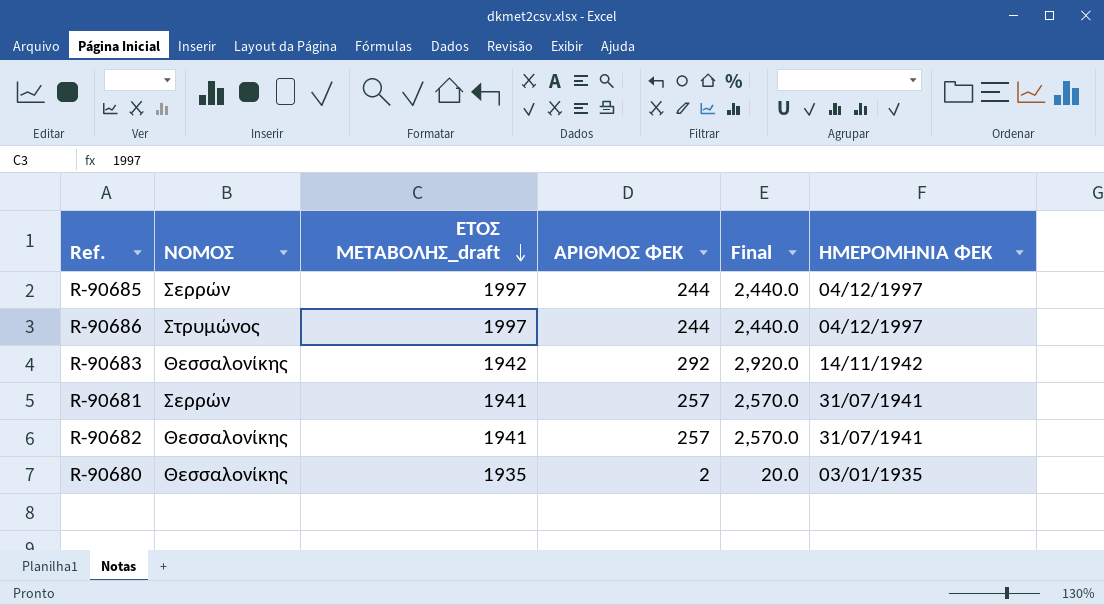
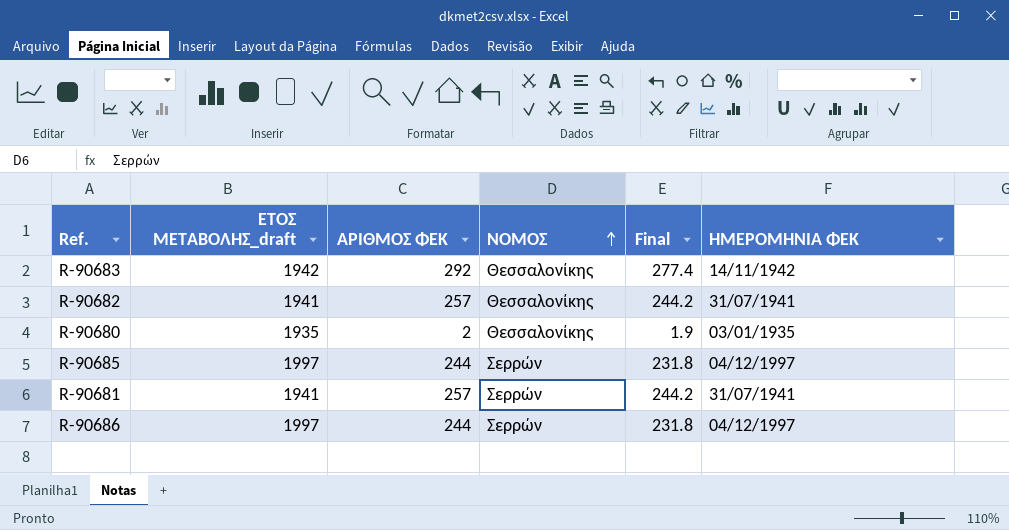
row order: ΕΤΟΣ ΜΕΤΑΒΟΛΗΣ_draft descending -> ΝΟΜΟΣ ascending
column ΝΟΜΟΣ | position: 2 -> 4
column Final | formula: [ΑΡΙΘΜΟΣ ΦΕΚ] * 10 -> [ΑΡΙΘΜΟΣ ΦΕΚ] * 0.95
R-90686 | ΝΟΜΟΣ: Στρυμώνος -> Σερρών

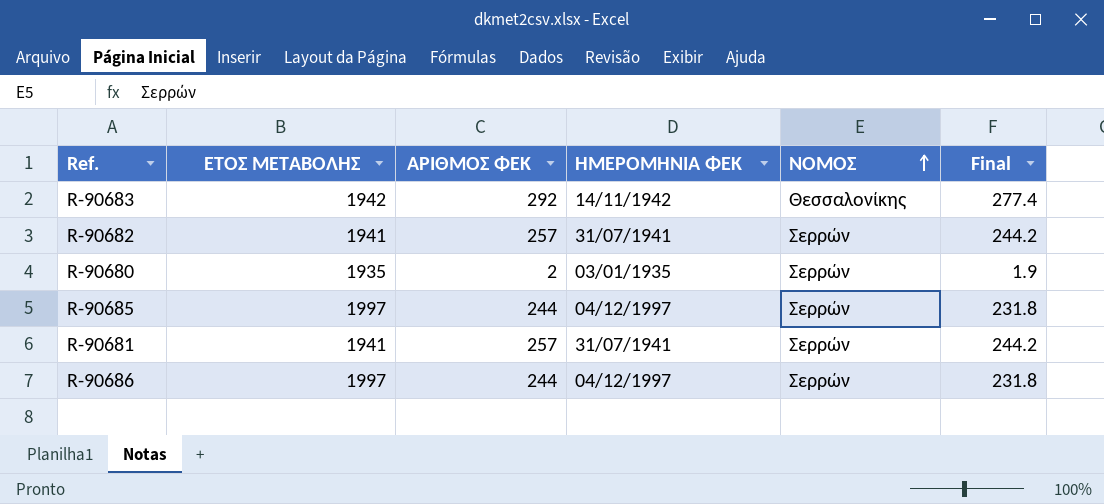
column name: ΕΤΟΣ ΜΕΤΑΒΟΛΗΣ_draft -> ΕΤΟΣ ΜΕΤΑΒΟΛΗΣ
column ΗΜΕΡΟΜΗΝΙΑ ΦΕΚ | position: 6 -> 4
R-90682 | ΝΟΜΟΣ: Θεσσαλονίκης -> Σερρών
R-90680 | ΝΟΜΟΣ: Θεσσαλονίκης -> Σερρών

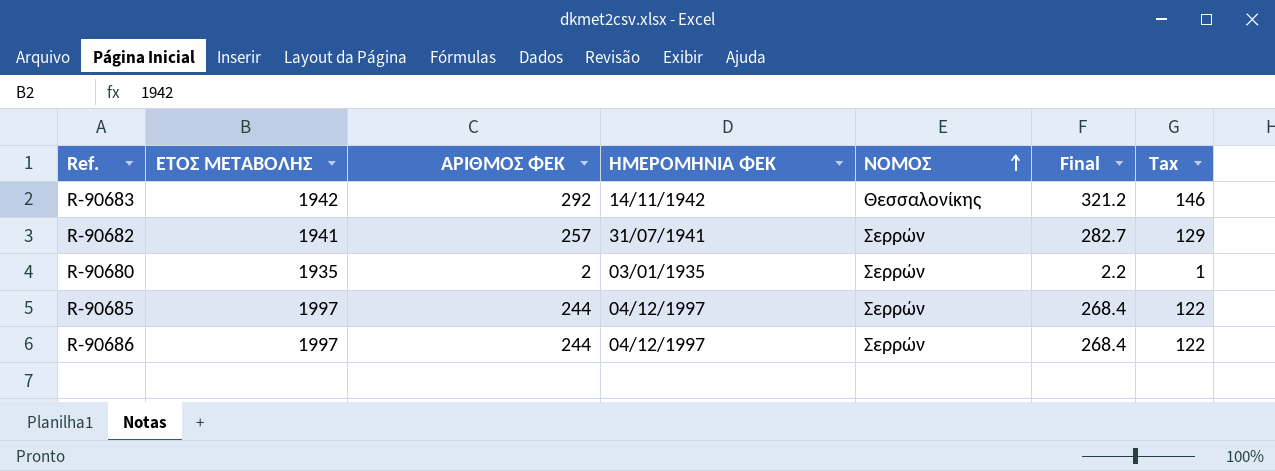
column Final | formula: [ΑΡΙΘΜΟΣ ΦΕΚ] * 0.95 -> [ΑΡΙΘΜΟΣ ΦΕΚ] * 1.1
column Tax | formula: none -> [ΑΡΙΘΜΟΣ ΦΕΚ] * 0.5
row R-90681: 1941 | 257 | 31/07/1941 | Σερρών | 244.2 -> none

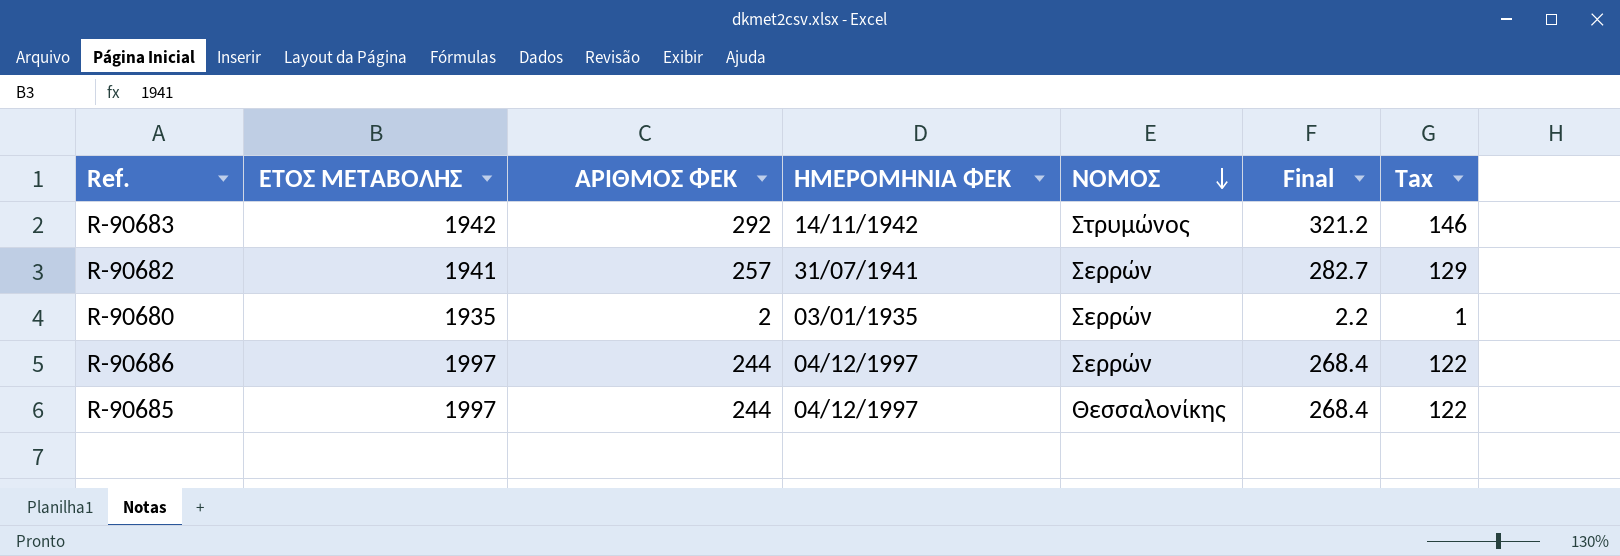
row order: ΝΟΜΟΣ ascending -> ΝΟΜΟΣ descending
R-90683 | ΝΟΜΟΣ: Θεσσαλονίκης -> Στρυμώνος
R-90685 | ΝΟΜΟΣ: Σερρών -> Θεσσαλονίκης

